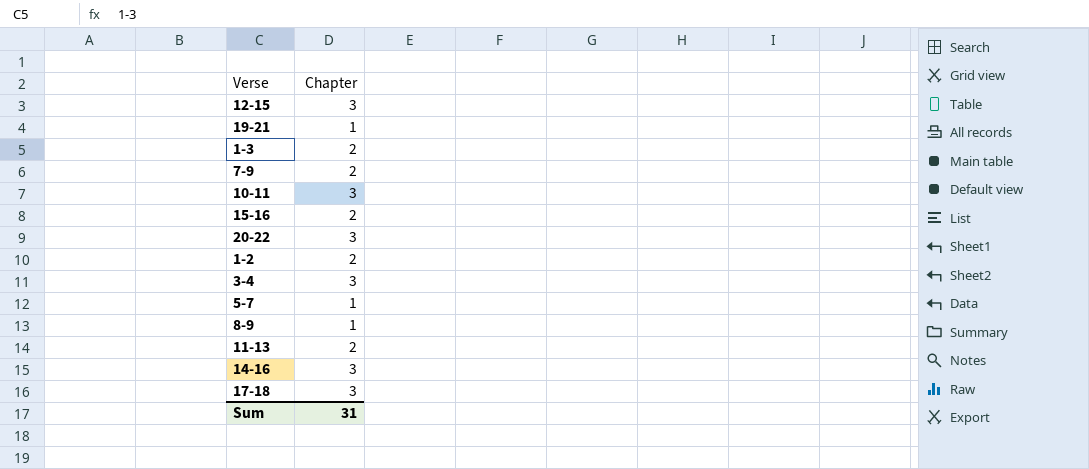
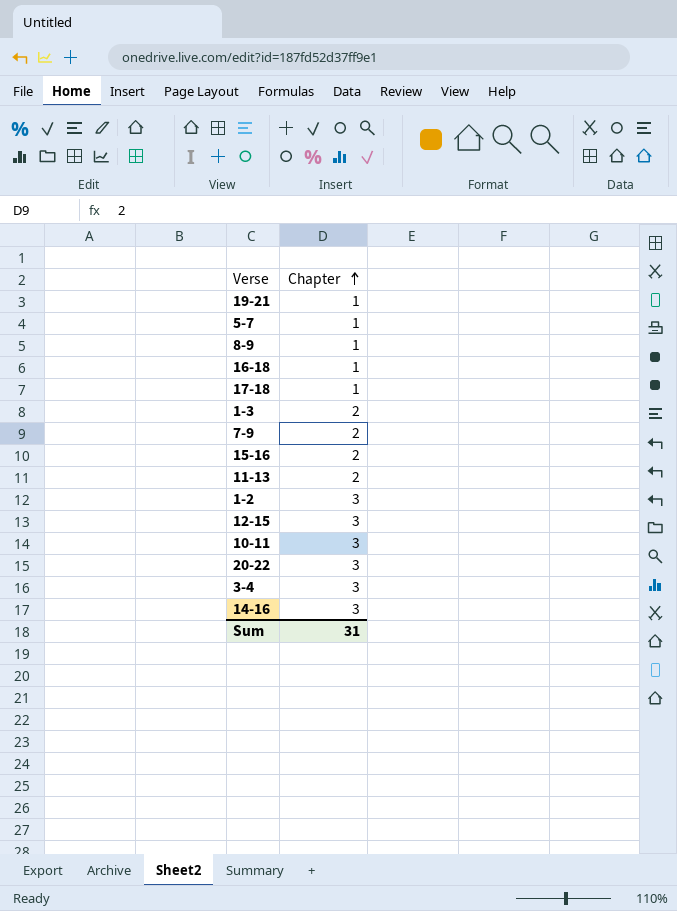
row order: none -> Chapter ascending
row 16-18: none -> 1
17-18 | Chapter: 3 -> 1
1-2 | Chapter: 2 -> 3

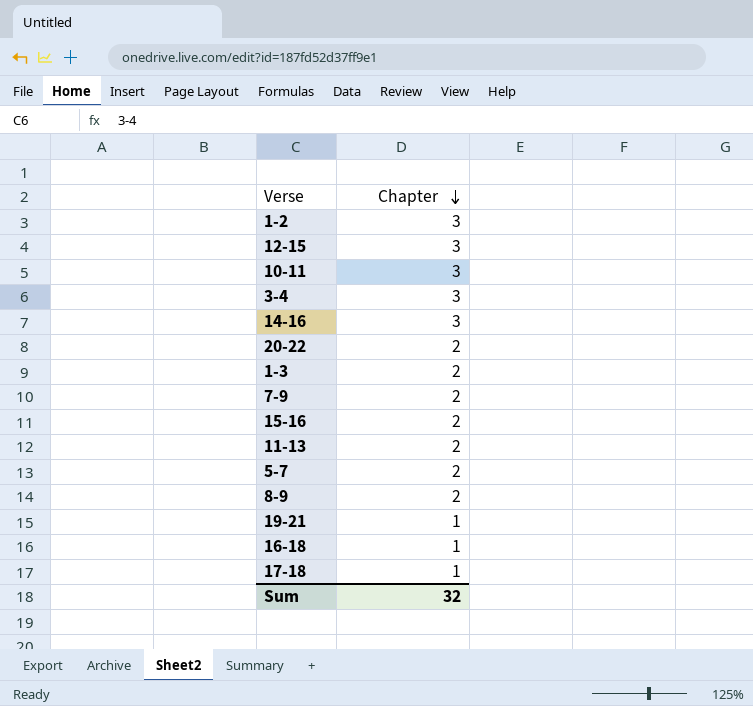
row order: Chapter ascending -> Chapter descending
20-22 | Chapter: 3 -> 2
5-7 | Chapter: 1 -> 2
8-9 | Chapter: 1 -> 2
Sum | Chapter: 31 -> 32

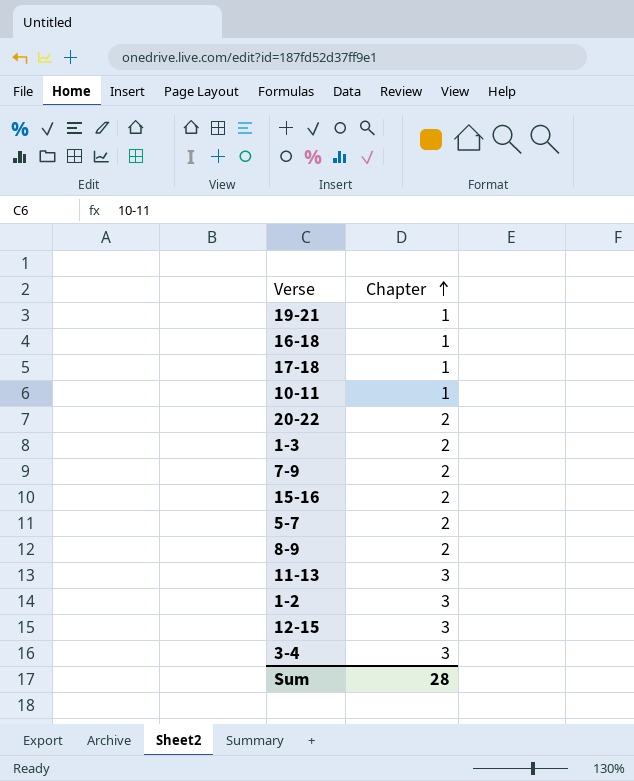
row order: Chapter descending -> Chapter ascending
row 14-16: 3 -> none
10-11 | Chapter: 3 -> 1
11-13 | Chapter: 2 -> 3
Sum | Chapter: 32 -> 28

